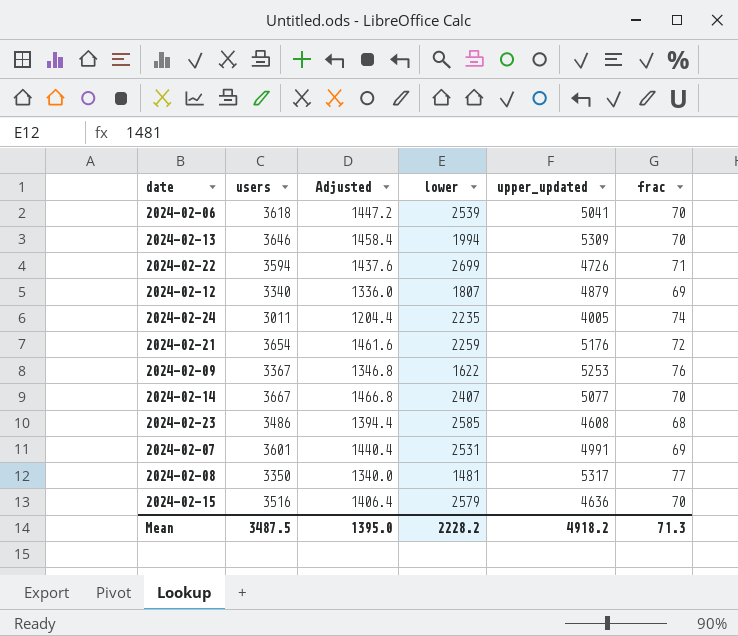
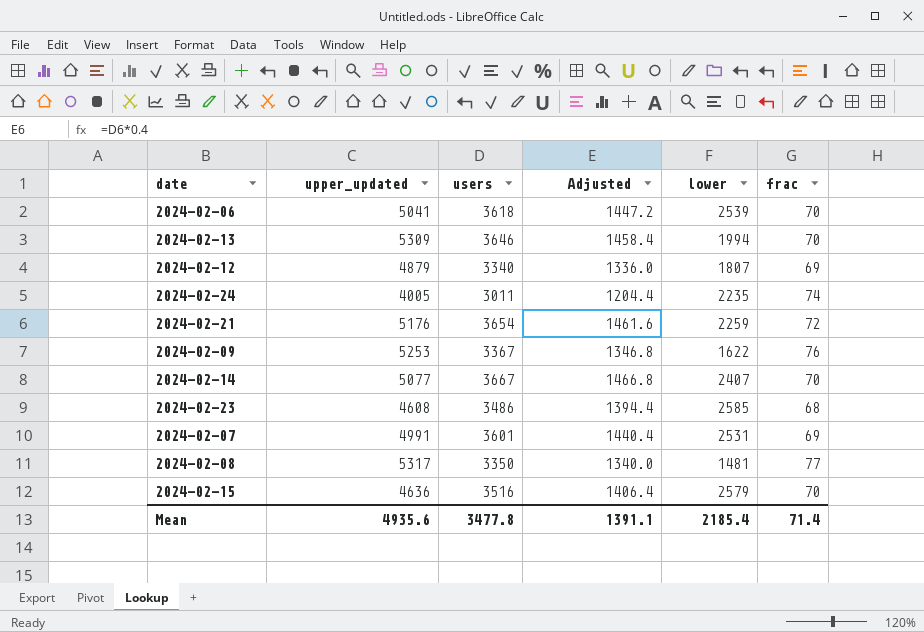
column upper_updated | position: 5 -> 2
row 2024-02-22: 3594 | 1437.6 | 2699 | 4726 | 71 -> none
Mean | upper_updated: 4918.2 -> 4935.6
Mean | users: 3487.5 -> 3477.8
Mean | Adjusted: 1395.0 -> 1391.1
Mean | lower: 2228.2 -> 2185.4
Mean | frac: 71.3 -> 71.4

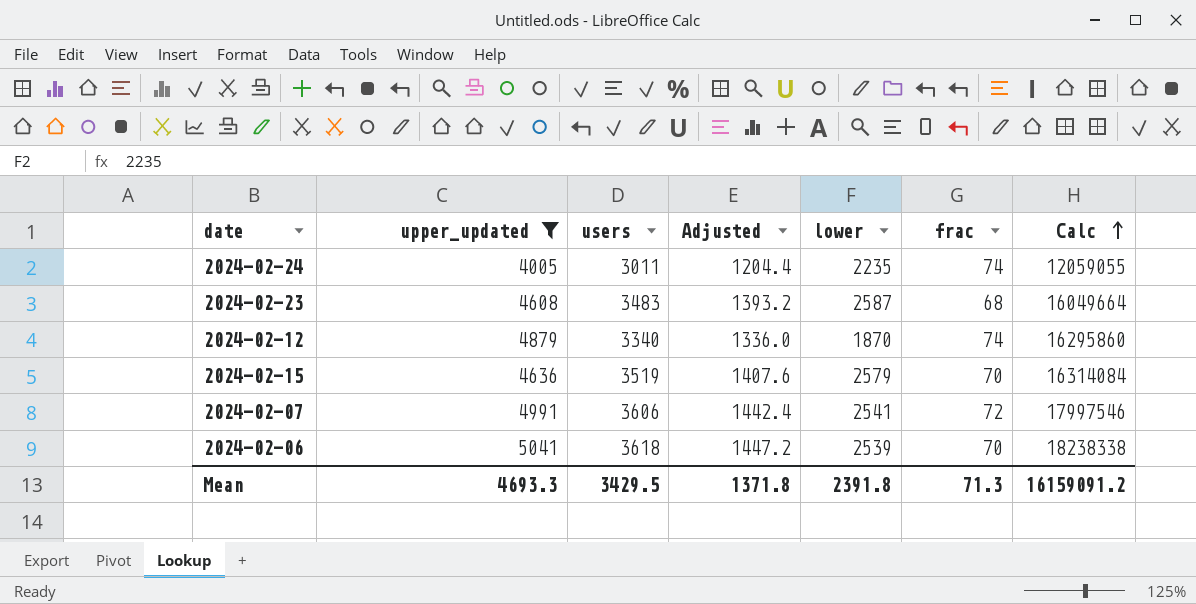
filter: none -> upper_updated <= 5041
row order: none -> Calc ascending
column Calc | formula: none -> [upper_updated] * [users]
2024-02-23 | users: 3486 -> 3483
2024-02-23 | Adjusted: 1394.4 -> 1393.2
2024-02-23 | lower: 2585 -> 2587
2024-02-12 | lower: 1807 -> 1870
2024-02-12 | frac: 69 -> 74
2024-02-15 | users: 3516 -> 3519
2024-02-15 | Adjusted: 1406.4 -> 1407.6
2024-02-07 | users: 3601 -> 3606
2024-02-07 | Adjusted: 1440.4 -> 1442.4
2024-02-07 | lower: 2531 -> 2541
2024-02-07 | frac: 69 -> 72
Mean | upper_updated: 4935.6 -> 4693.3
Mean | users: 3477.8 -> 3429.5
Mean | Adjusted: 1391.1 -> 1371.8
Mean | lower: 2185.4 -> 2391.8
Mean | frac: 71.4 -> 71.3

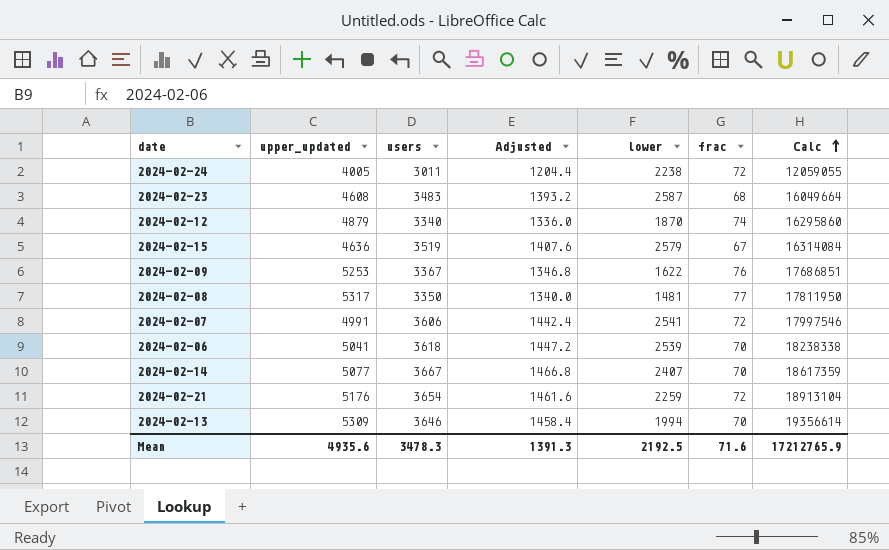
filter: upper_updated <= 5041 -> none
2024-02-24 | lower: 2235 -> 2238
2024-02-24 | frac: 74 -> 72
2024-02-15 | frac: 70 -> 67
Mean | upper_updated: 4693.3 -> 4935.6
Mean | users: 3429.5 -> 3478.3
Mean | Adjusted: 1371.8 -> 1391.3
Mean | lower: 2391.8 -> 2192.5
Mean | frac: 71.3 -> 71.6
Mean | Calc: 16159091.2 -> 17212765.9

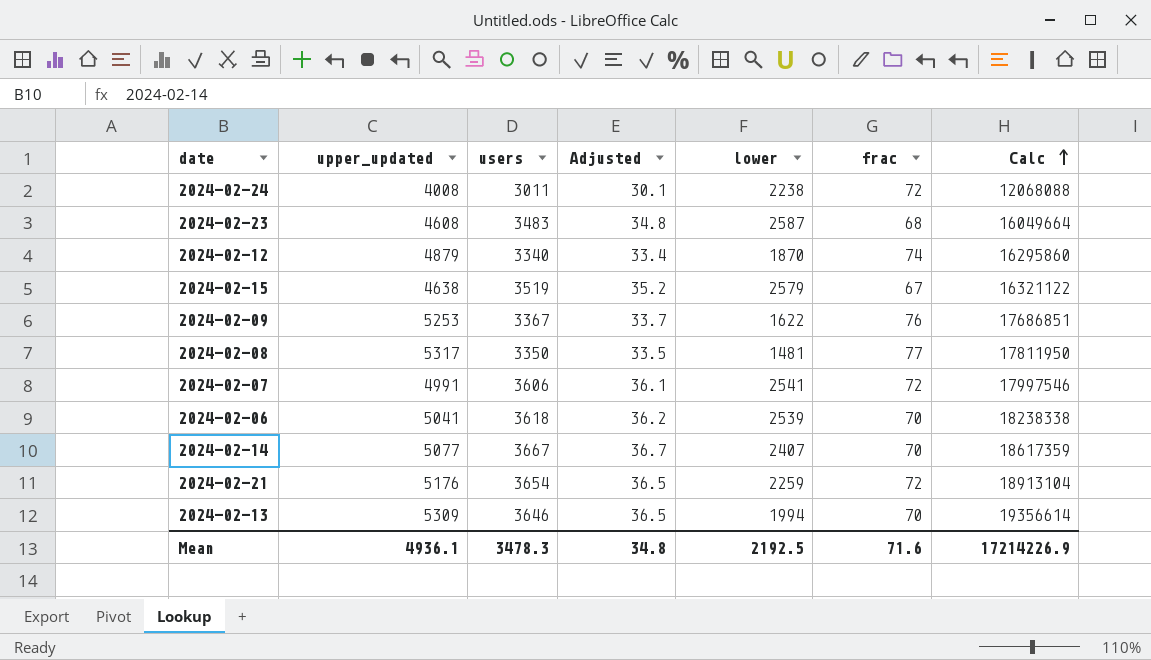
column Adjusted | formula: [users] * 0.4 -> [users] * 0.01
2024-02-24 | upper_updated: 4005 -> 4008
2024-02-24 | Calc: 12059055 -> 12068088
2024-02-15 | upper_updated: 4636 -> 4638
2024-02-15 | Calc: 16314084 -> 16321122
Mean | upper_updated: 4935.6 -> 4936.1
Mean | Adjusted: 1391.3 -> 34.8
Mean | Calc: 17212765.9 -> 17214226.9

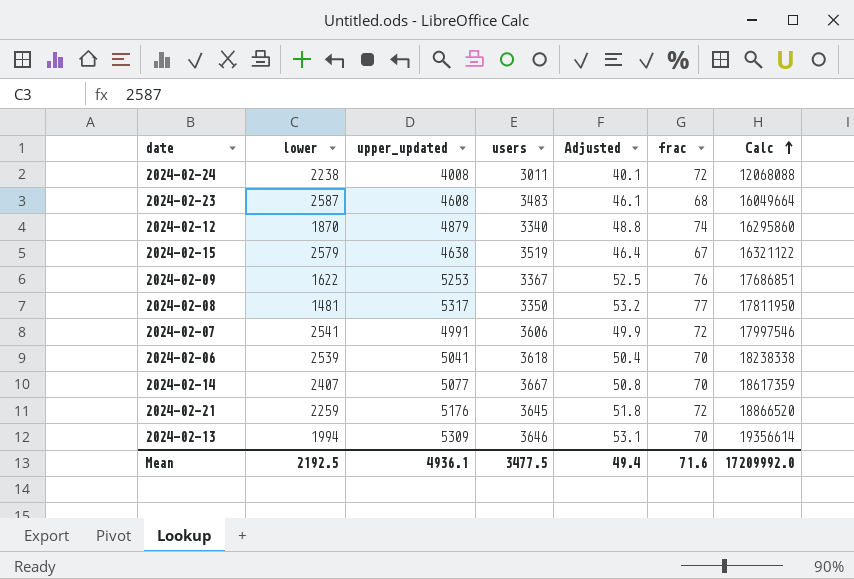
column lower | position: 5 -> 2
column Adjusted | formula: [users] * 0.01 -> [upper_updated] * 0.01
2024-02-21 | users: 3654 -> 3645
2024-02-21 | Calc: 18913104 -> 18866520
Mean | users: 3478.3 -> 3477.5
Mean | Adjusted: 34.8 -> 49.4
Mean | Calc: 17214226.9 -> 17209992.0

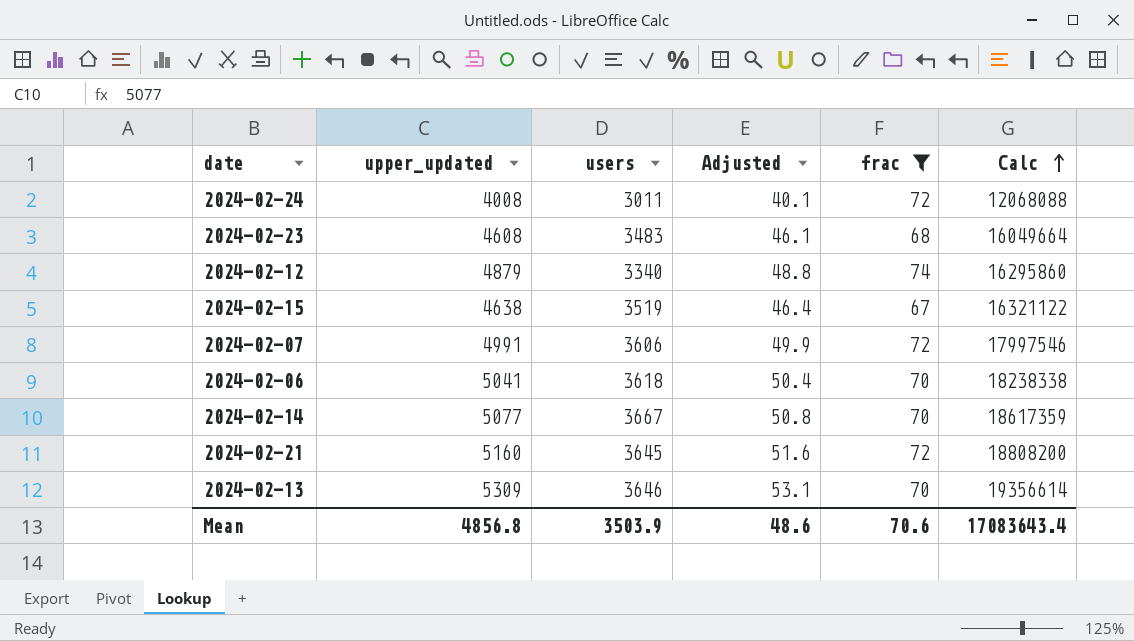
filter: none -> frac <= 74
column lower | position: 2 -> none
2024-02-21 | upper_updated: 5176 -> 5160
2024-02-21 | Adjusted: 51.8 -> 51.6
2024-02-21 | Calc: 18866520 -> 18808200
Mean | upper_updated: 4936.1 -> 4856.8
Mean | users: 3477.5 -> 3503.9
Mean | Adjusted: 49.4 -> 48.6
Mean | frac: 71.6 -> 70.6
Mean | Calc: 17209992.0 -> 17083643.4

